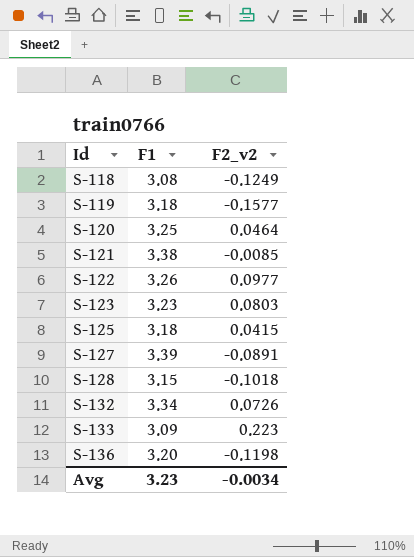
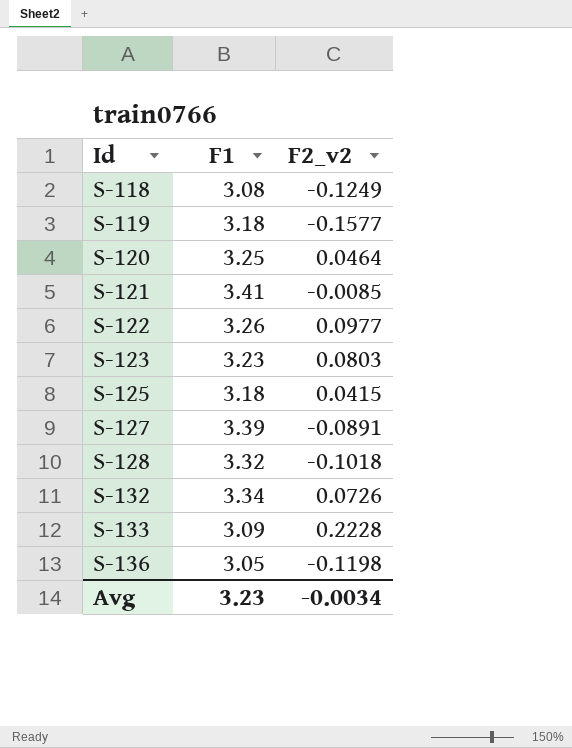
S-121 | F1: 3.38 -> 3.41
S-128 | F1: 3.15 -> 3.32
S-133 | F2_v2: 0.223 -> 0.2228
S-136 | F1: 3.20 -> 3.05

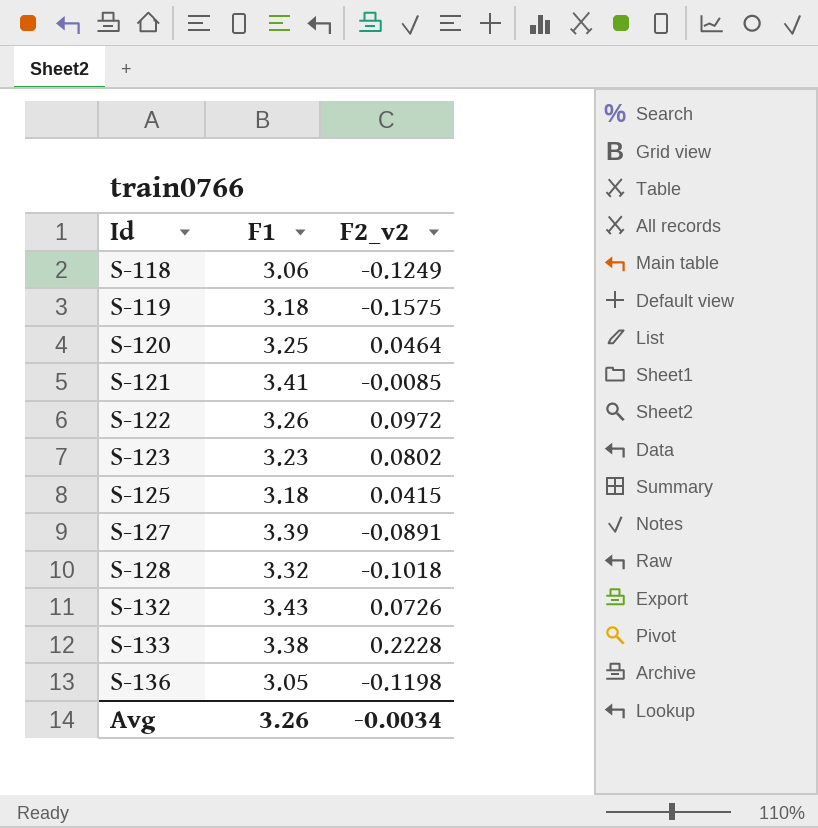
S-118 | F1: 3.08 -> 3.06
S-119 | F2_v2: -0.1577 -> -0.1575
S-122 | F2_v2: 0.0977 -> 0.0972
S-123 | F2_v2: 0.0803 -> 0.0802
S-132 | F1: 3.34 -> 3.43
S-133 | F1: 3.09 -> 3.38
Avg | F1: 3.23 -> 3.26

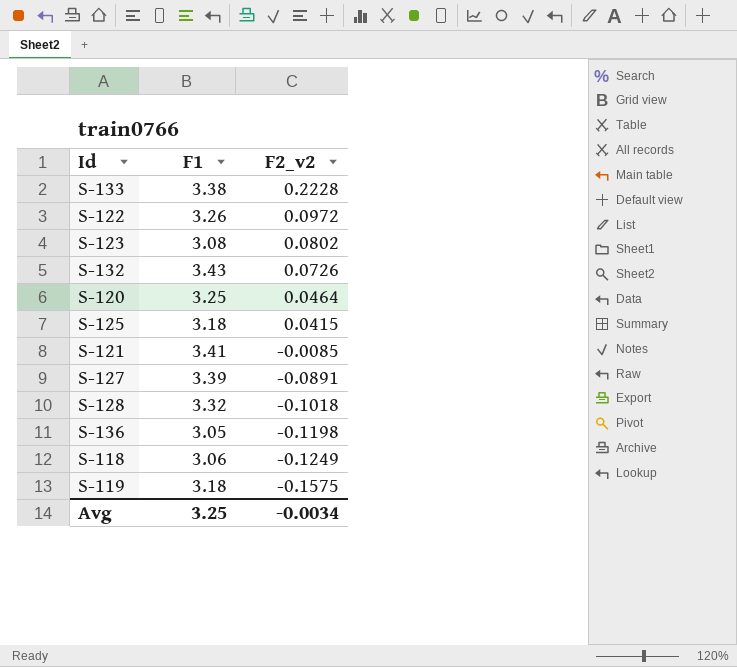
row order: Id ascending -> F2_v2 descending
S-123 | F1: 3.23 -> 3.08
Avg | F1: 3.26 -> 3.25

